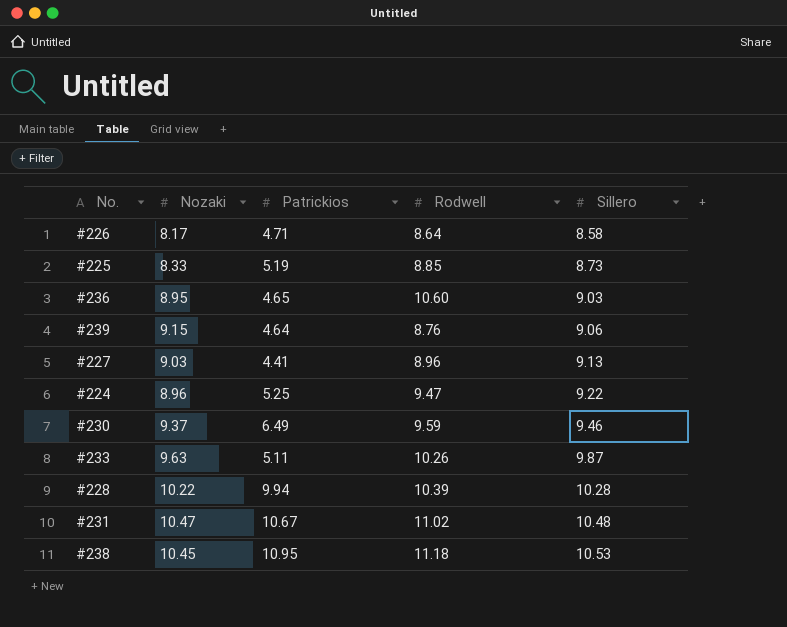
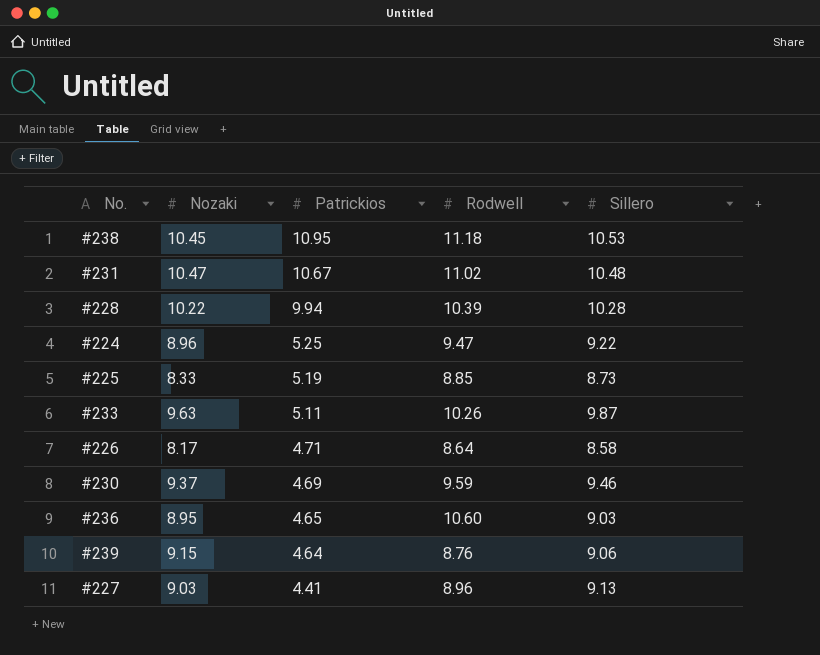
row order: Sillero ascending -> Patrickios descending
#230 | Patrickios: 6.49 -> 4.69

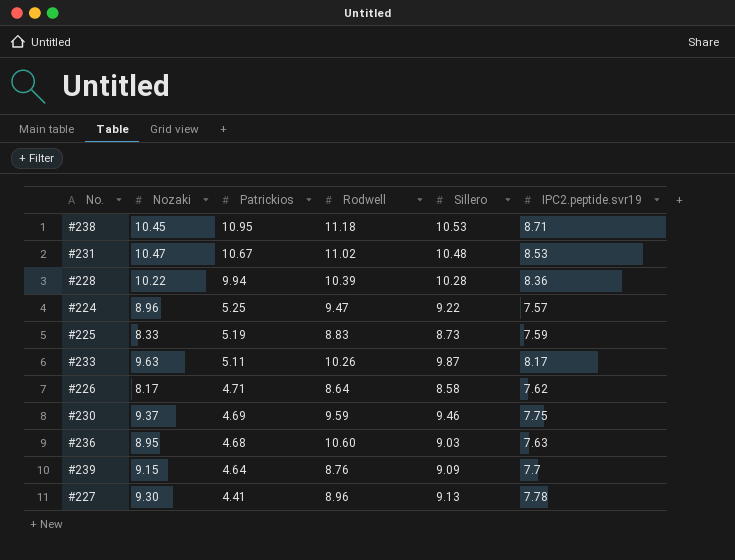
column IPC2.peptide.svr19 | position: none -> 6
#225 | Rodwell: 8.85 -> 8.83
#236 | Patrickios: 4.65 -> 4.68
#239 | Sillero: 9.06 -> 9.09
#227 | Nozaki: 9.03 -> 9.30

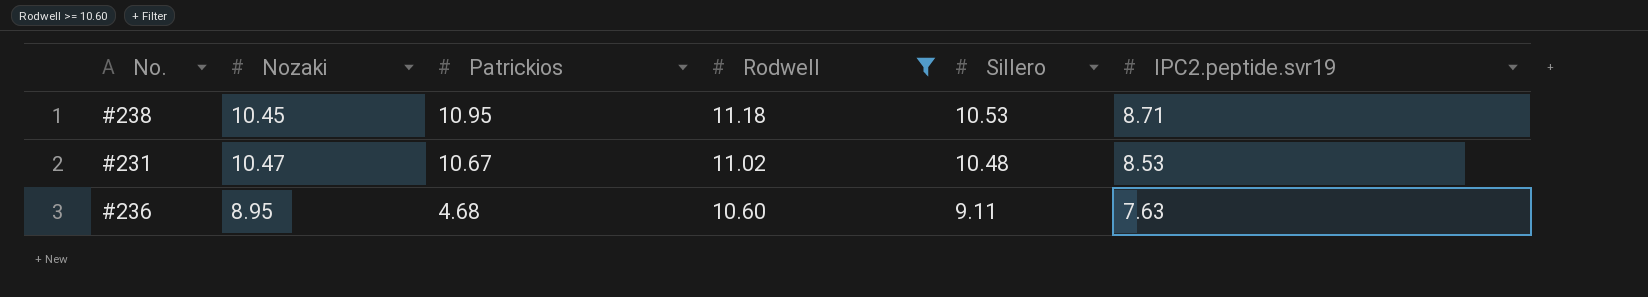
filter: none -> Rodwell >= 10.60
#236 | Sillero: 9.03 -> 9.11

